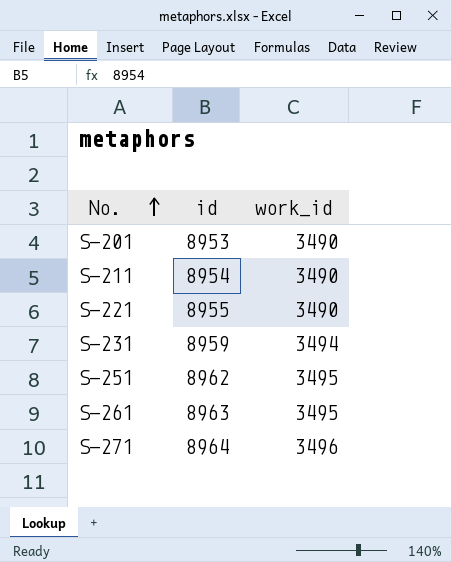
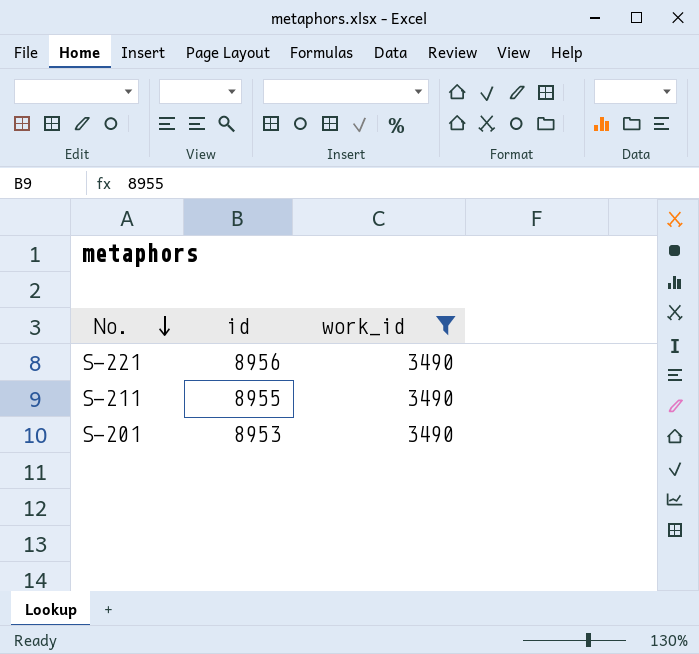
filter: none -> work_id = 3490
row order: No. ascending -> No. descending
S-221 | id: 8955 -> 8956
S-211 | id: 8954 -> 8955

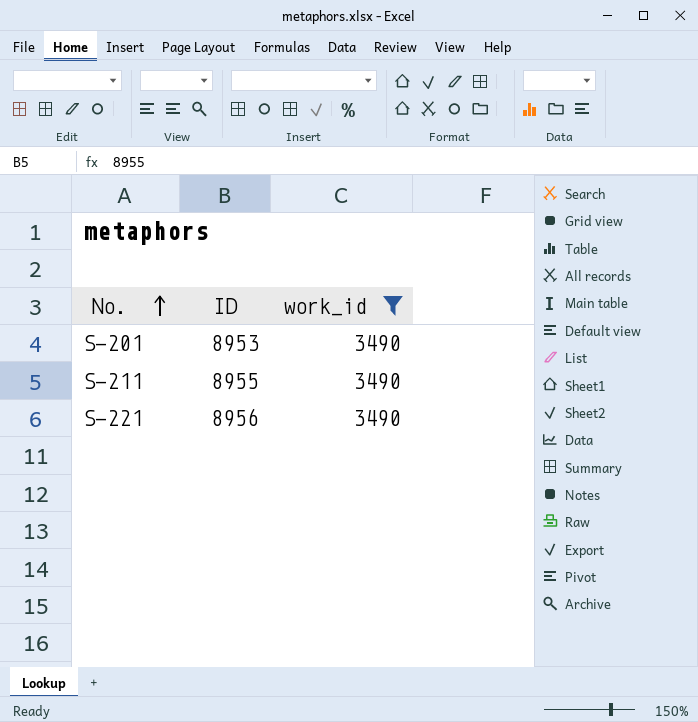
row order: No. descending -> No. ascending
column name: id -> ID

